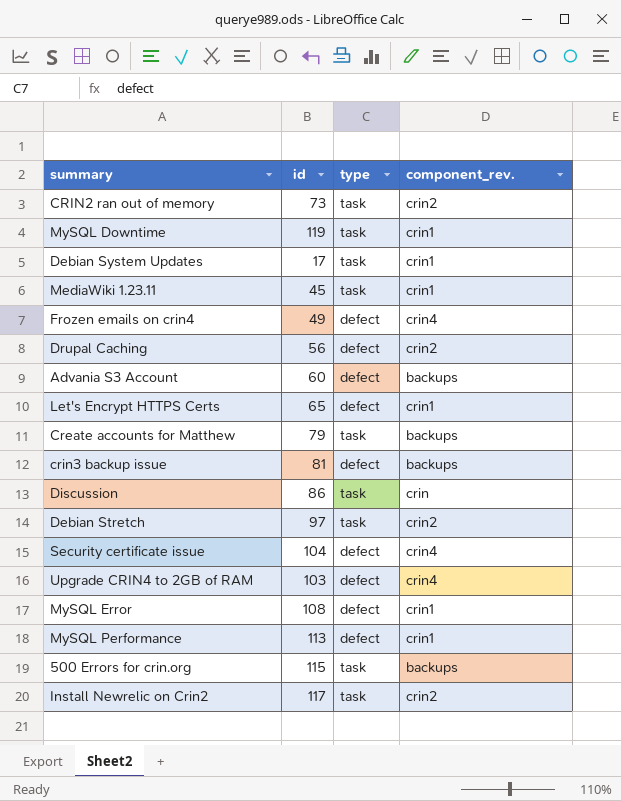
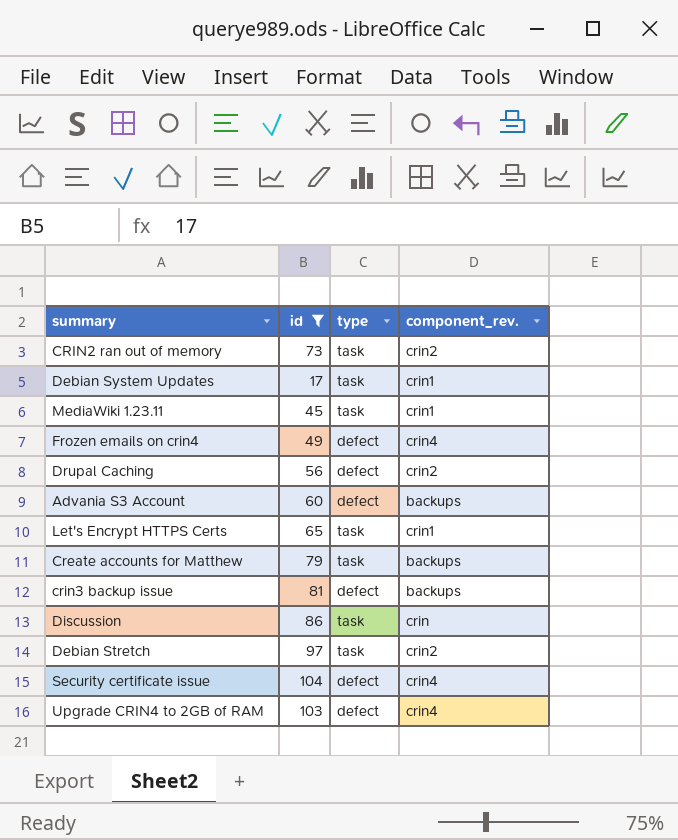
filter: none -> id <= 104
Let's Encrypt HTTPS Certs | type: defect -> task

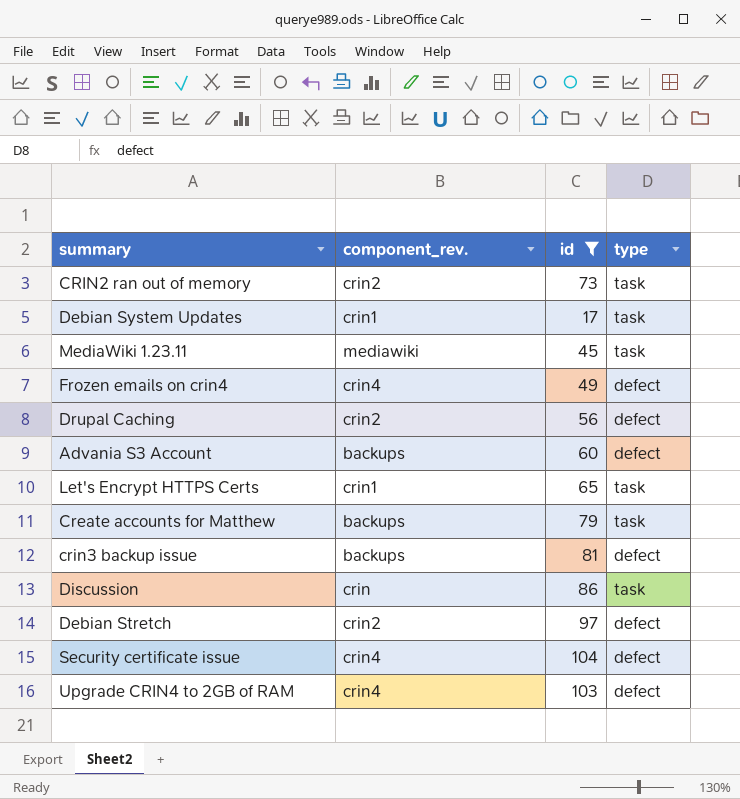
column component_rev. | position: 4 -> 2
MediaWiki 1.23.11 | component_rev.: crin1 -> mediawiki
Debian Stretch | type: task -> defect

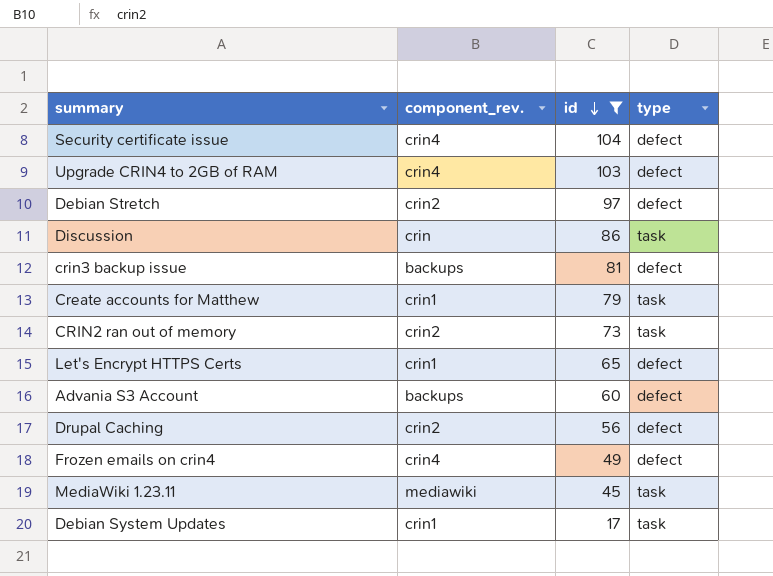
row order: none -> id descending
Create accounts for Matthew | component_rev.: backups -> crin1
Let's Encrypt HTTPS Certs | type: task -> defect

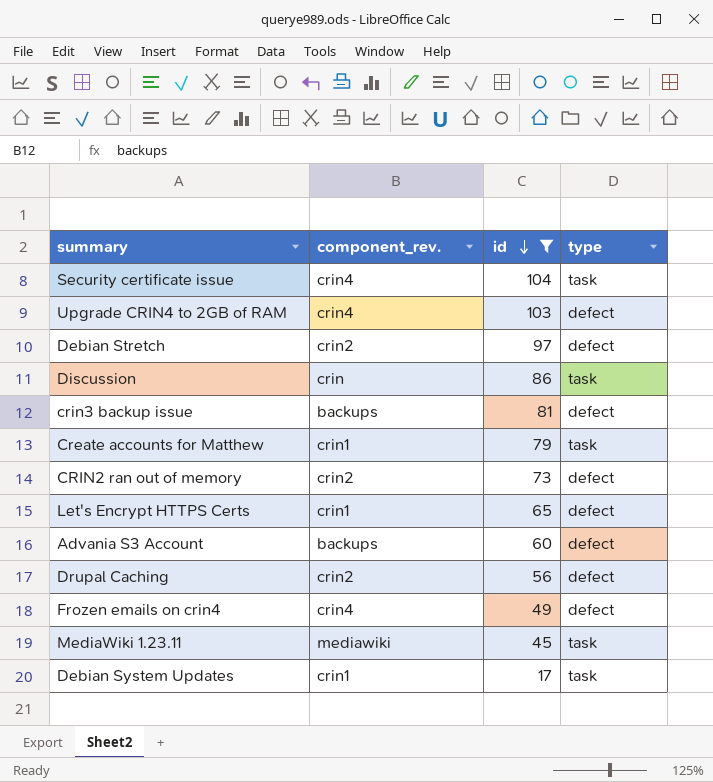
Security certificate issue | type: defect -> task
CRIN2 ran out of memory | type: task -> defect

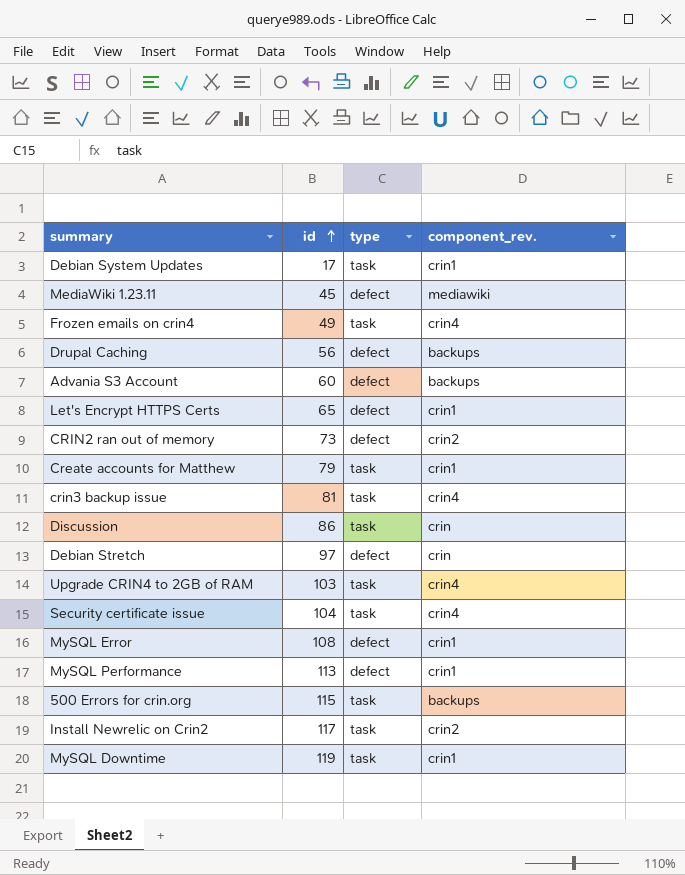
filter: id <= 104 -> none
row order: id descending -> id ascending
column component_rev. | position: 2 -> 4
MediaWiki 1.23.11 | type: task -> defect
Frozen emails on crin4 | type: defect -> task
Drupal Caching | component_rev.: crin2 -> backups
crin3 backup issue | type: defect -> task
crin3 backup issue | component_rev.: backups -> crin4
Debian Stretch | component_rev.: crin2 -> crin
Upgrade CRIN4 to 2GB of RAM | type: defect -> task

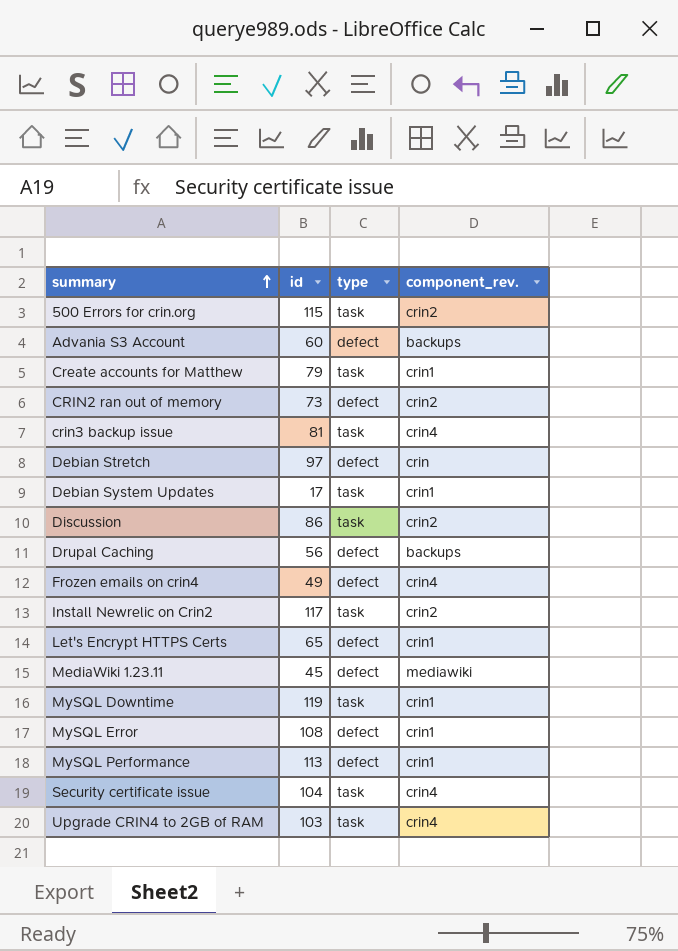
row order: id ascending -> summary ascending
500 Errors for crin.org | component_rev.: backups -> crin2
Discussion | component_rev.: crin -> crin2
Frozen emails on crin4 | type: task -> defect

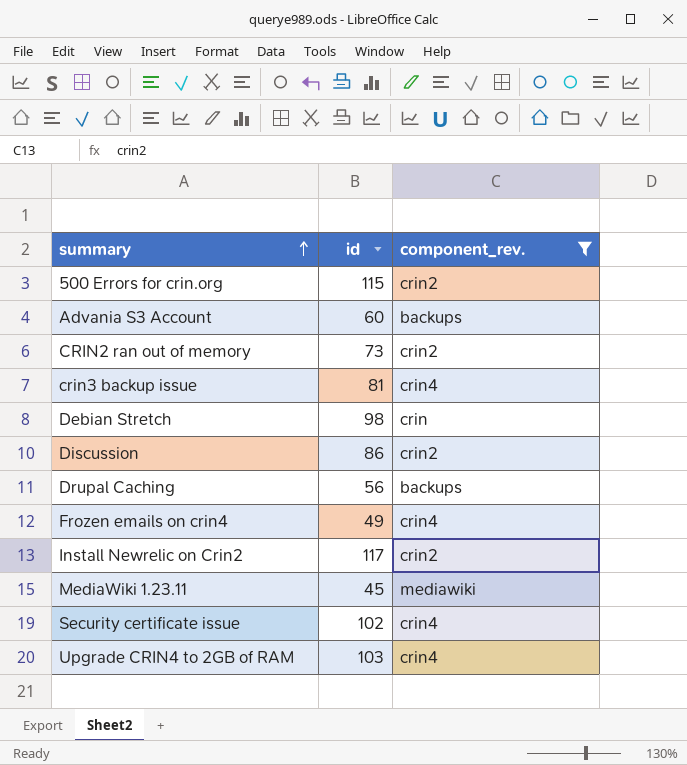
filter: none -> component_rev. != crin1
column type | position: 3 -> none
Debian Stretch | id: 97 -> 98
Security certificate issue | id: 104 -> 102

